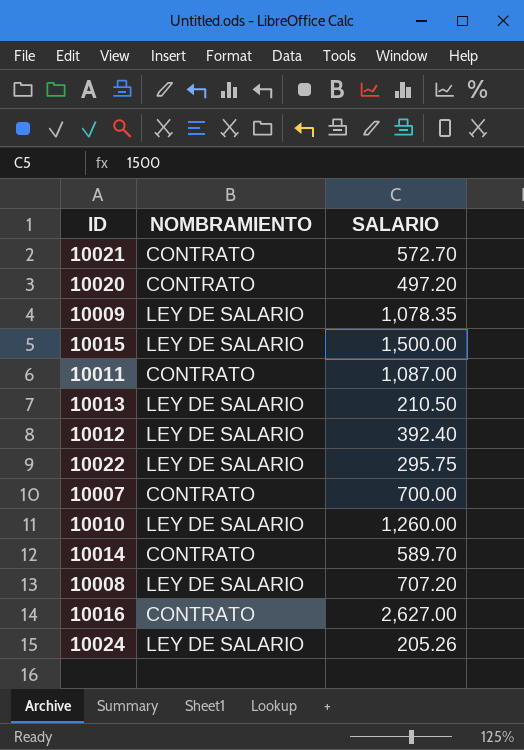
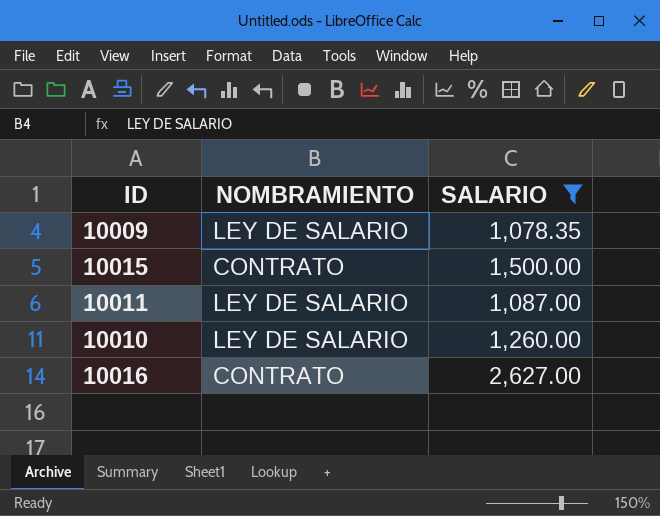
filter: none -> SALARIO >= 1,078.35
10015 | NOMBRAMIENTO: LEY DE SALARIO -> CONTRATO
10011 | NOMBRAMIENTO: CONTRATO -> LEY DE SALARIO

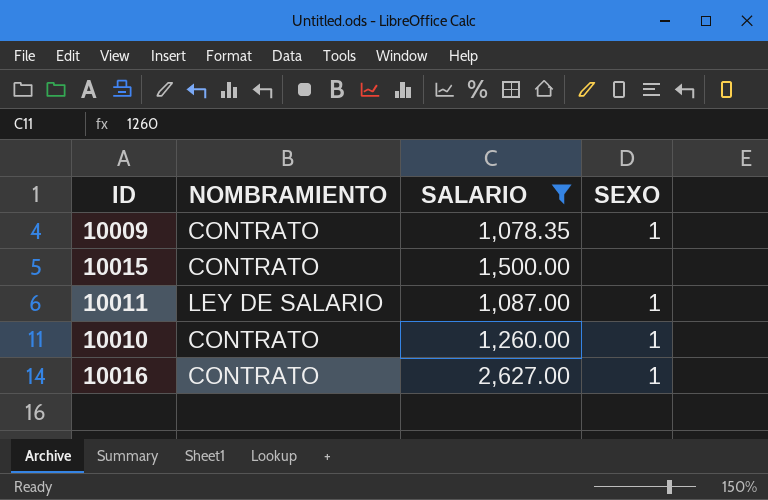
column SEXO | position: none -> 4
10009 | NOMBRAMIENTO: LEY DE SALARIO -> CONTRATO
10010 | NOMBRAMIENTO: LEY DE SALARIO -> CONTRATO

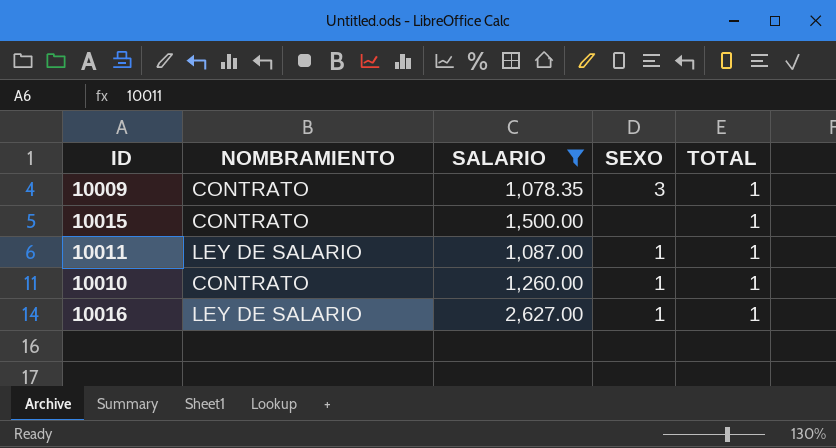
column TOTAL | position: none -> 5
10009 | SEXO: 1 -> 3
10016 | NOMBRAMIENTO: CONTRATO -> LEY DE SALARIO

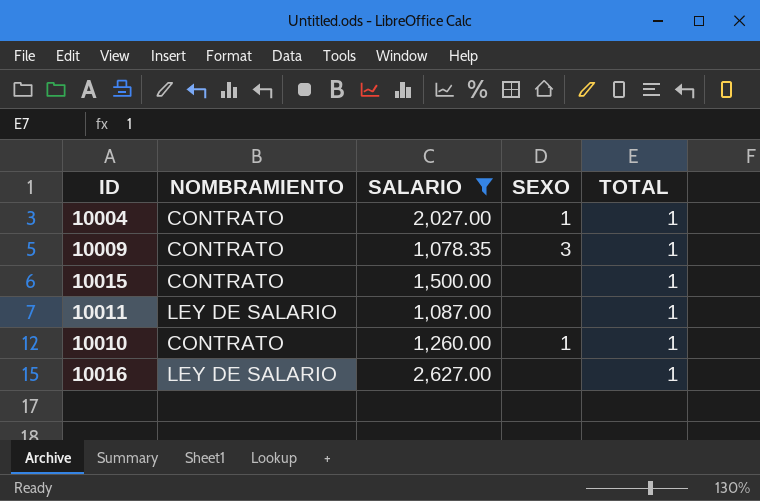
row 10004: none -> CONTRATO | 2,027.00 | 1 | 1
10011 | SEXO: 1 -> none
10016 | SEXO: 1 -> none

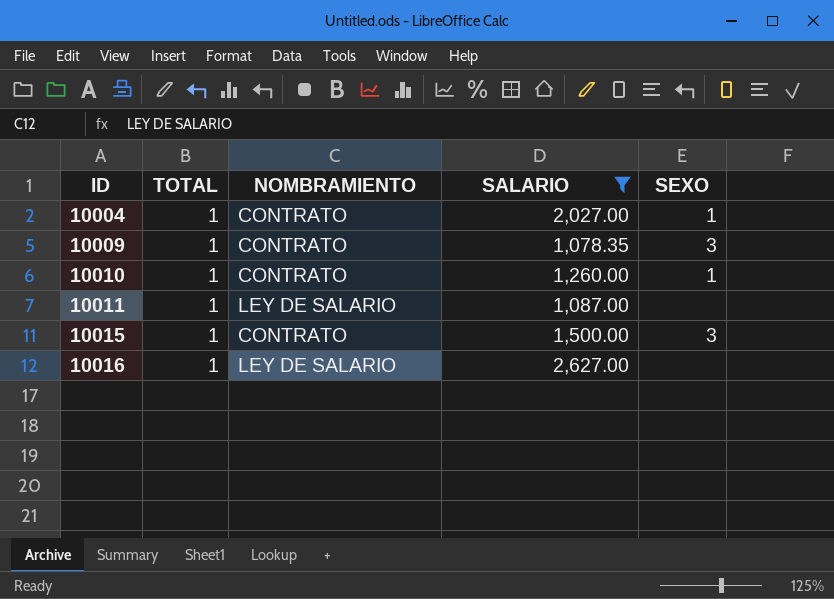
row order: none -> ID ascending
column TOTAL | position: 5 -> 2
10015 | SEXO: none -> 3

